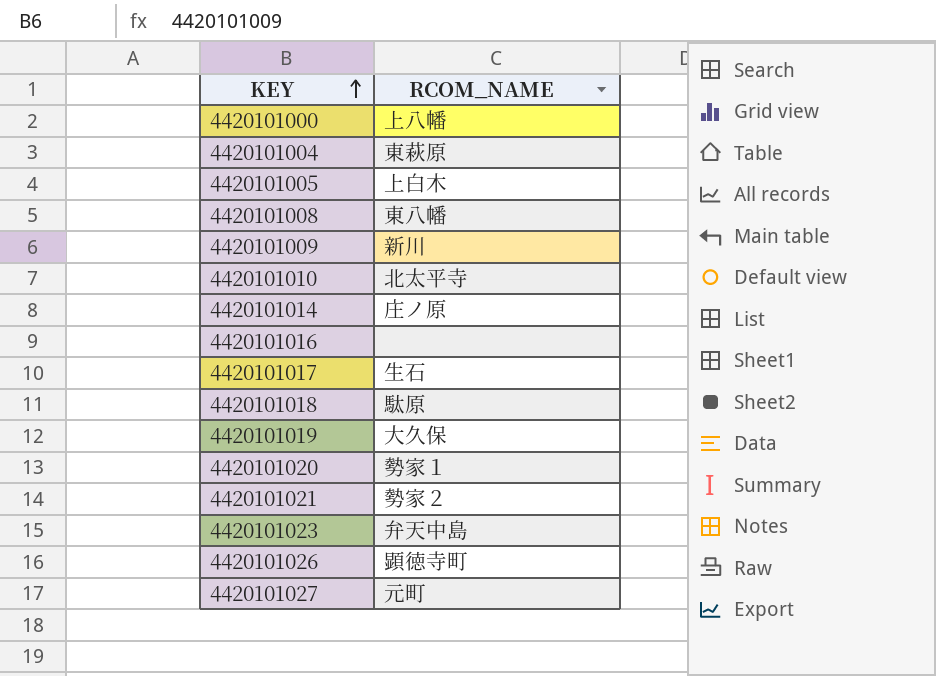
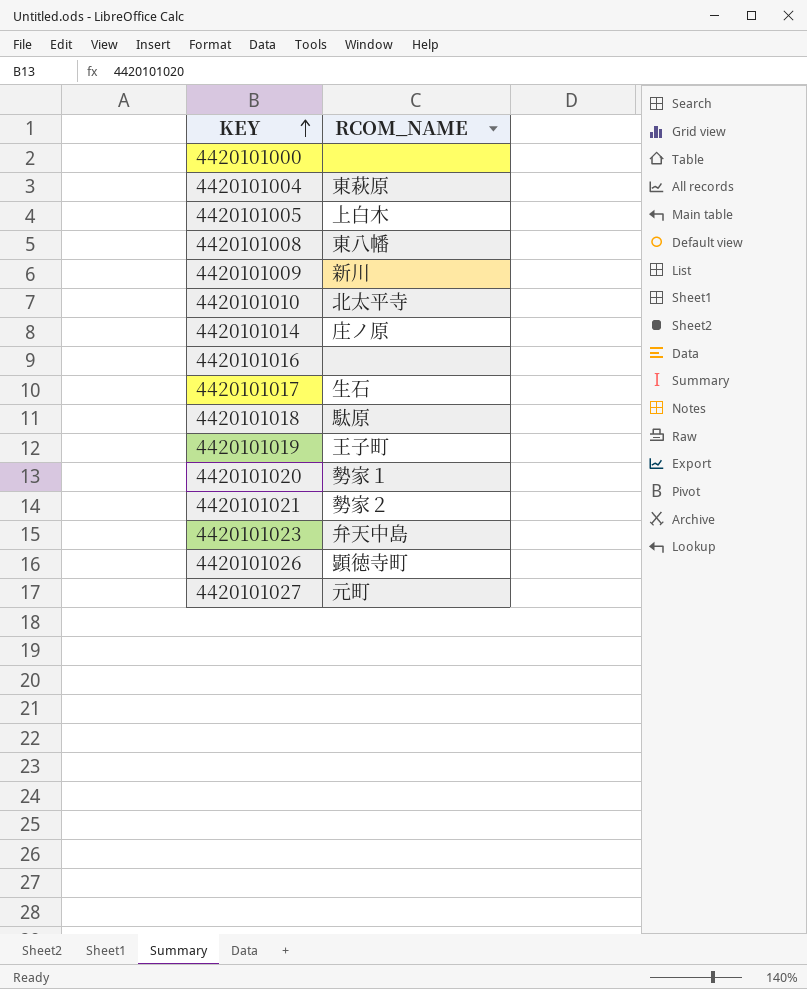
4420101000 | RCOM_NAME: 上八幡 -> none
4420101019 | RCOM_NAME: 大久保 -> 王子町

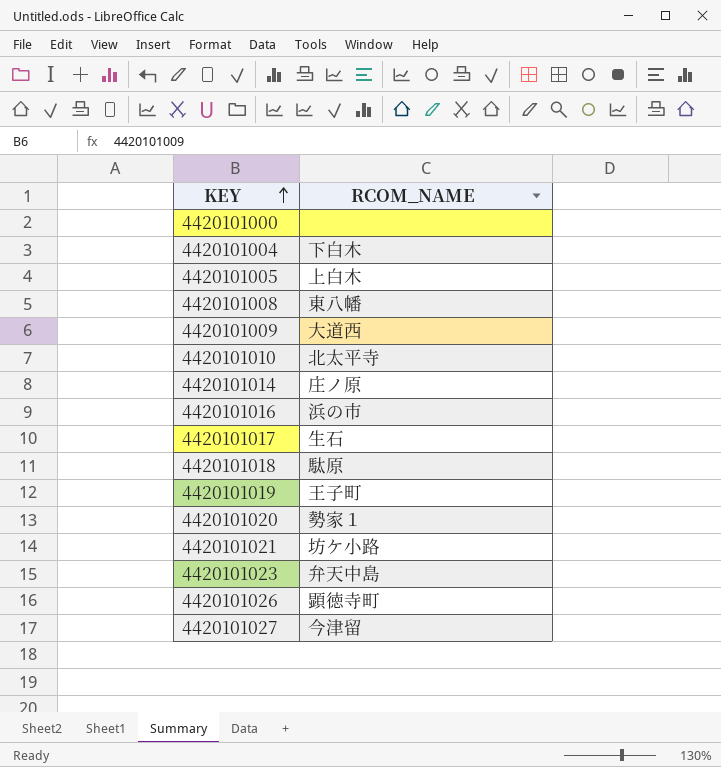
4420101004 | RCOM_NAME: 東萩原 -> 下白木
4420101009 | RCOM_NAME: 新川 -> 大道西
4420101016 | RCOM_NAME: none -> 浜の市
4420101021 | RCOM_NAME: 勢家２ -> 坊ケ小路
4420101027 | RCOM_NAME: 元町 -> 今津留

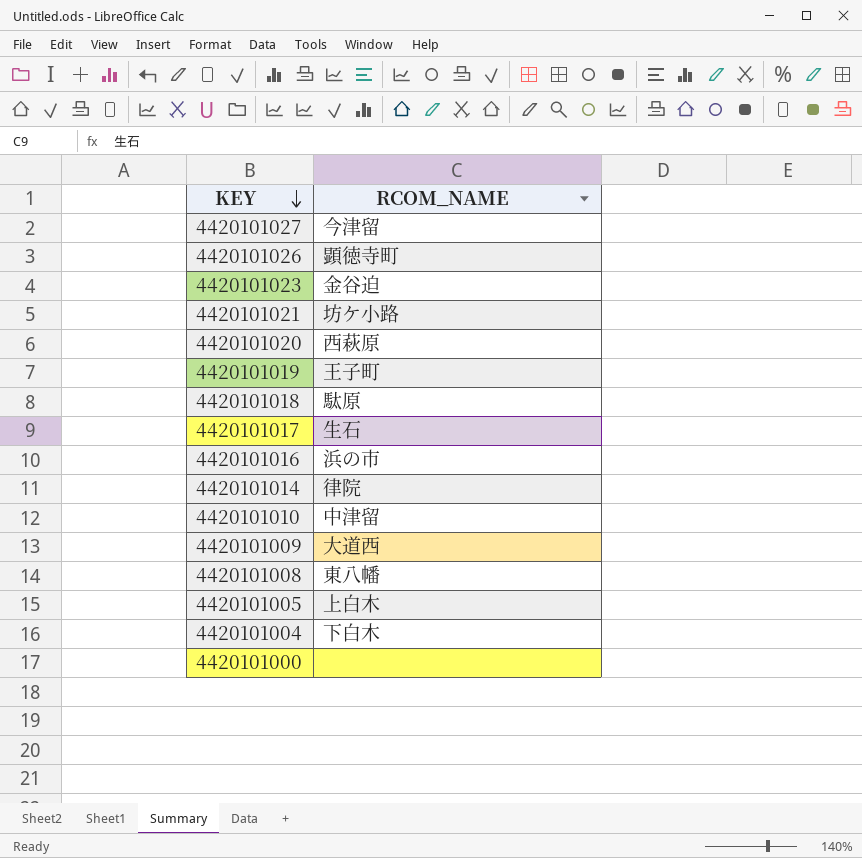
row order: KEY ascending -> KEY descending
4420101023 | RCOM_NAME: 弁天中島 -> 金谷迫
4420101020 | RCOM_NAME: 勢家１ -> 西萩原
4420101014 | RCOM_NAME: 庄ノ原 -> 律院
4420101010 | RCOM_NAME: 北太平寺 -> 中津留

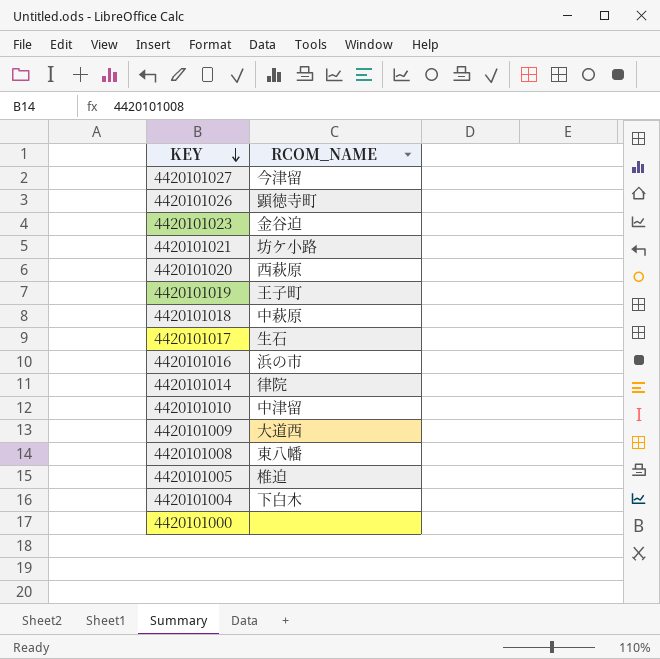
4420101018 | RCOM_NAME: 駄原 -> 中萩原
4420101005 | RCOM_NAME: 上白木 -> 椎迫

